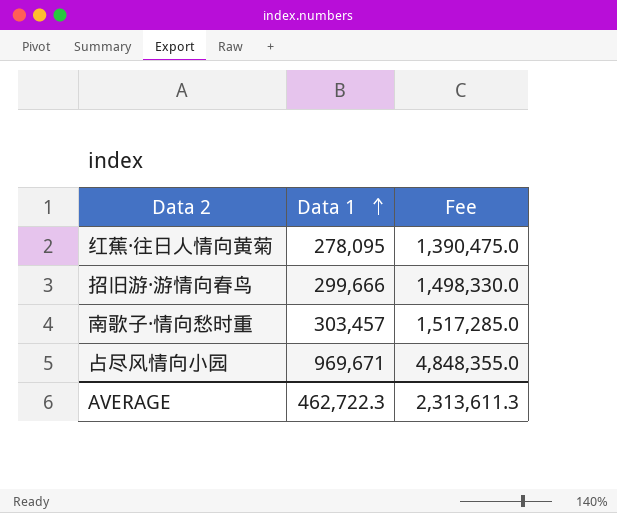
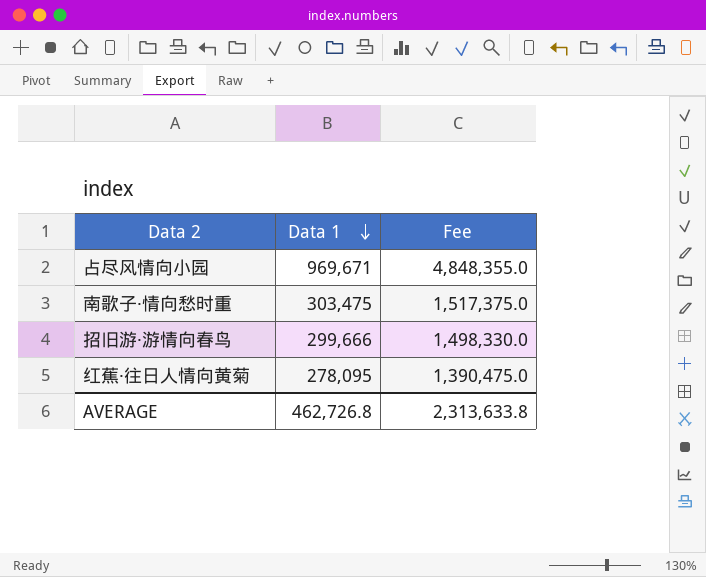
row order: Data 1 ascending -> Data 1 descending
南歌子·情向愁时重 | Data 1: 303,457 -> 303,475
南歌子·情向愁时重 | Fee: 1,517,285.0 -> 1,517,375.0
AVERAGE | Data 1: 462,722.3 -> 462,726.8
AVERAGE | Fee: 2,313,611.3 -> 2,313,633.8

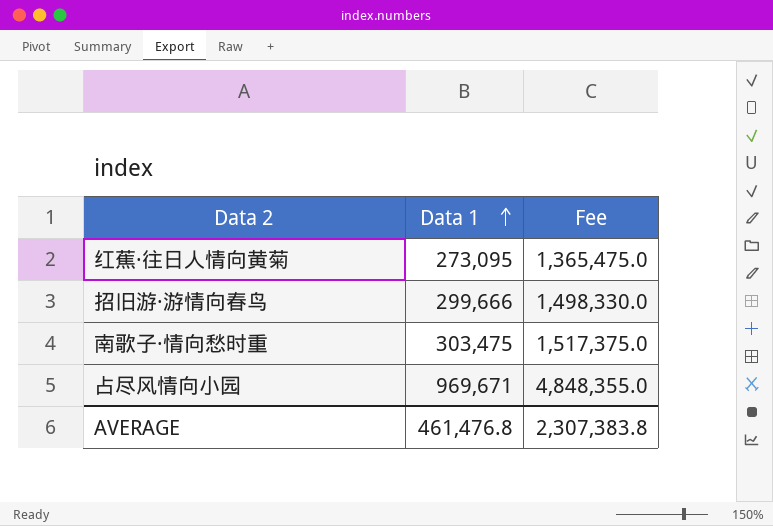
row order: Data 1 descending -> Data 1 ascending
红蕉·往日人情向黄菊 | Data 1: 278,095 -> 273,095
红蕉·往日人情向黄菊 | Fee: 1,390,475.0 -> 1,365,475.0
AVERAGE | Data 1: 462,726.8 -> 461,476.8
AVERAGE | Fee: 2,313,633.8 -> 2,307,383.8

